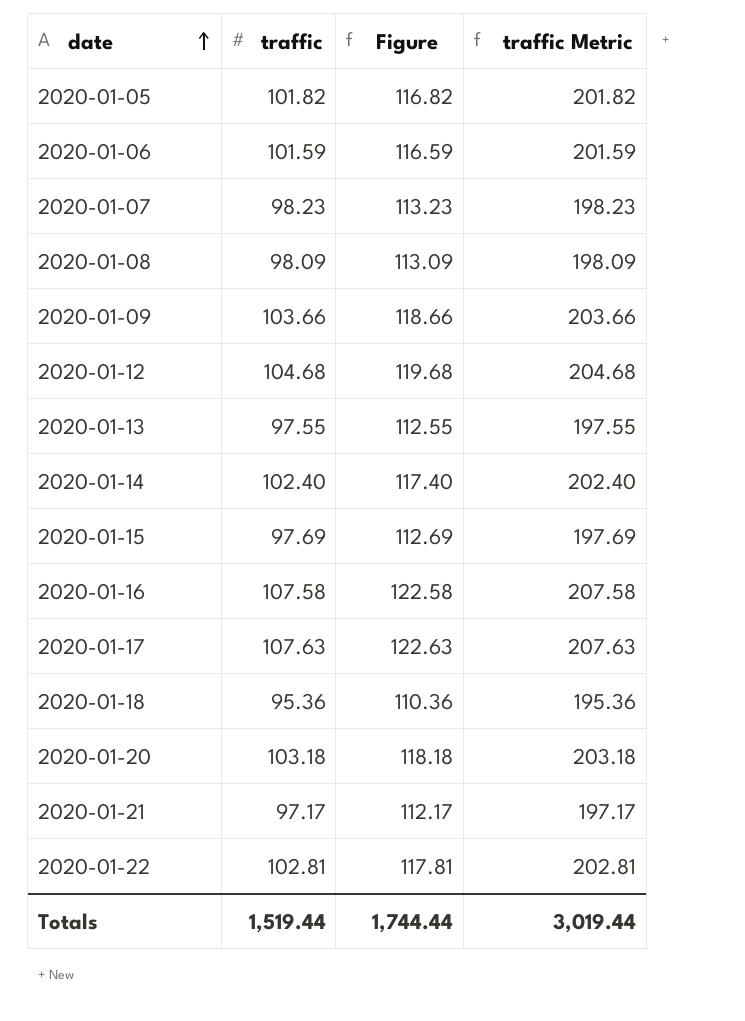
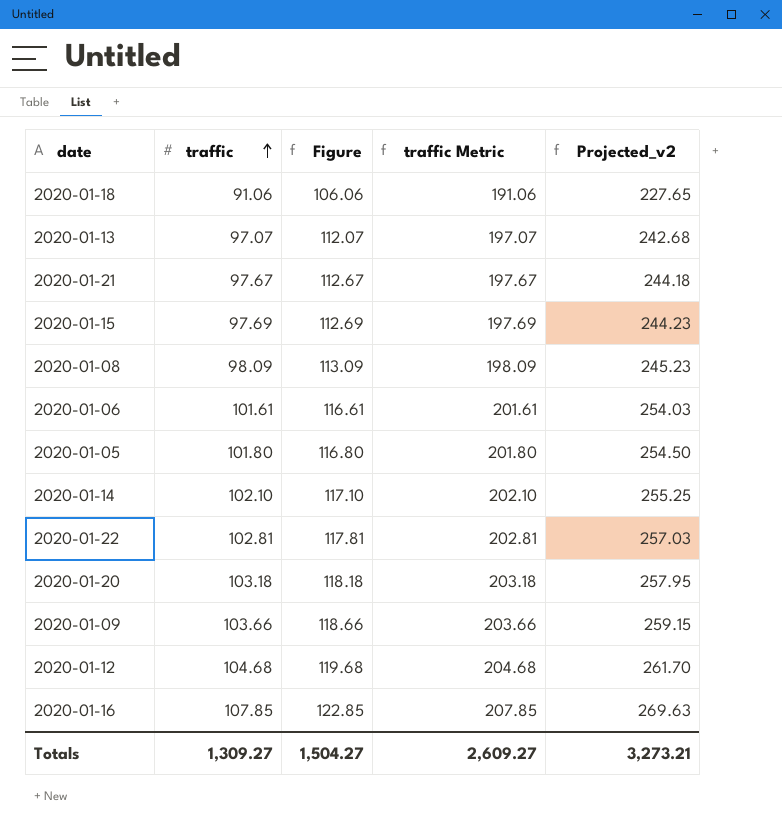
row order: date ascending -> traffic ascending
column Projected_v2 | formula: none -> [traffic] * 2.5
row 2020-01-07: 98.23 | 113.23 | 198.23 -> none
row 2020-01-17: 107.63 | 122.63 | 207.63 -> none
2020-01-18 | traffic: 95.36 -> 91.06
2020-01-18 | Figure: 110.36 -> 106.06
2020-01-18 | traffic Metric: 195.36 -> 191.06
2020-01-13 | traffic: 97.55 -> 97.07
2020-01-13 | Figure: 112.55 -> 112.07
2020-01-13 | traffic Metric: 197.55 -> 197.07
2020-01-21 | traffic: 97.17 -> 97.67
2020-01-21 | Figure: 112.17 -> 112.67
2020-01-21 | traffic Metric: 197.17 -> 197.67
2020-01-06 | traffic: 101.59 -> 101.61
2020-01-06 | Figure: 116.59 -> 116.61
2020-01-06 | traffic Metric: 201.59 -> 201.61
2020-01-05 | traffic: 101.82 -> 101.80
2020-01-05 | Figure: 116.82 -> 116.80
2020-01-05 | traffic Metric: 201.82 -> 201.80
2020-01-14 | traffic: 102.40 -> 102.10
2020-01-14 | Figure: 117.40 -> 117.10
2020-01-14 | traffic Metric: 202.40 -> 202.10
2020-01-16 | traffic: 107.58 -> 107.85
2020-01-16 | Figure: 122.58 -> 122.85
2020-01-16 | traffic Metric: 207.58 -> 207.85
Totals | traffic: 1,519.44 -> 1,309.27
Totals | Figure: 1,744.44 -> 1,504.27
Totals | traffic Metric: 3,019.44 -> 2,609.27

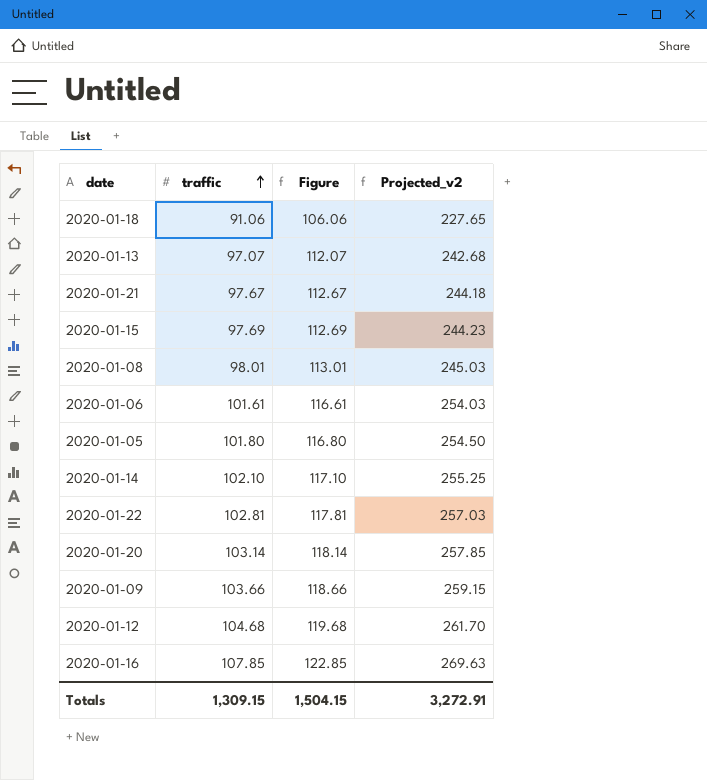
column traffic Metric | formula: [traffic] + 100 -> none
2020-01-08 | traffic: 98.09 -> 98.01
2020-01-08 | Figure: 113.09 -> 113.01
2020-01-08 | Projected_v2: 245.23 -> 245.03
2020-01-20 | traffic: 103.18 -> 103.14
2020-01-20 | Figure: 118.18 -> 118.14
2020-01-20 | Projected_v2: 257.95 -> 257.85
Totals | traffic: 1,309.27 -> 1,309.15
Totals | Figure: 1,504.27 -> 1,504.15
Totals | Projected_v2: 3,273.21 -> 3,272.91

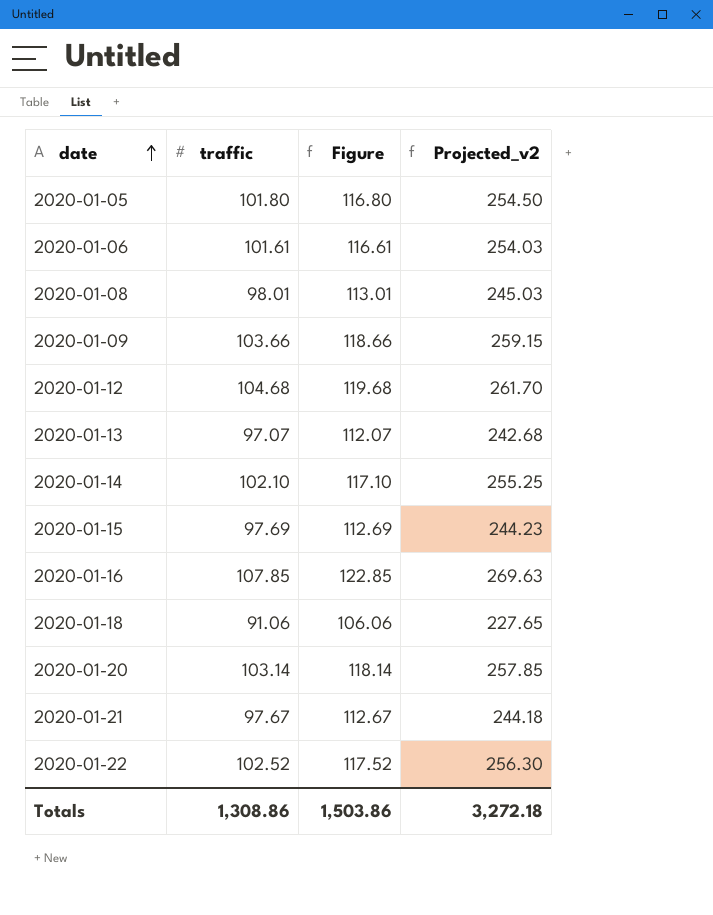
row order: traffic ascending -> date ascending
2020-01-22 | traffic: 102.81 -> 102.52
2020-01-22 | Figure: 117.81 -> 117.52
2020-01-22 | Projected_v2: 257.03 -> 256.30
Totals | traffic: 1,309.15 -> 1,308.86
Totals | Figure: 1,504.15 -> 1,503.86
Totals | Projected_v2: 3,272.91 -> 3,272.18

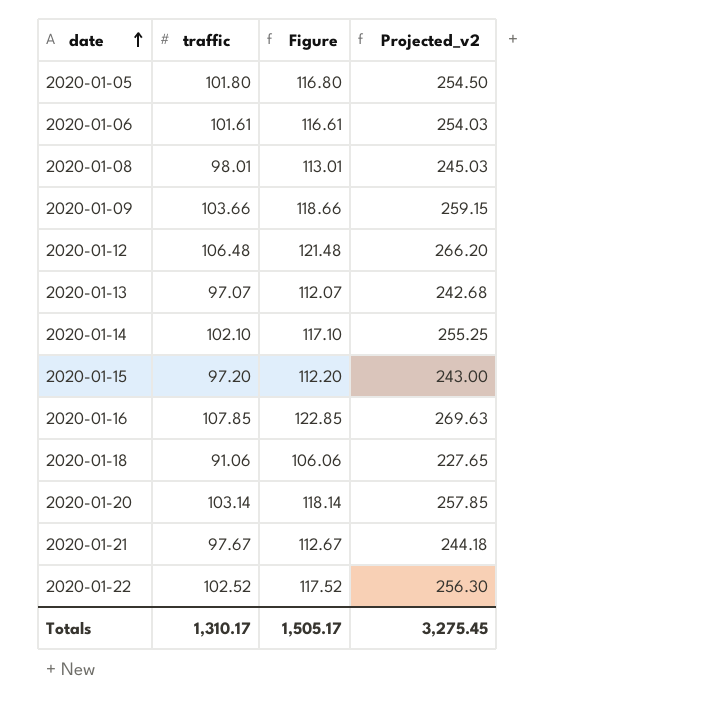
2020-01-12 | traffic: 104.68 -> 106.48
2020-01-12 | Figure: 119.68 -> 121.48
2020-01-12 | Projected_v2: 261.70 -> 266.20
2020-01-15 | traffic: 97.69 -> 97.20
2020-01-15 | Figure: 112.69 -> 112.20
2020-01-15 | Projected_v2: 244.23 -> 243.00
Totals | traffic: 1,308.86 -> 1,310.17
Totals | Figure: 1,503.86 -> 1,505.17
Totals | Projected_v2: 3,272.18 -> 3,275.45

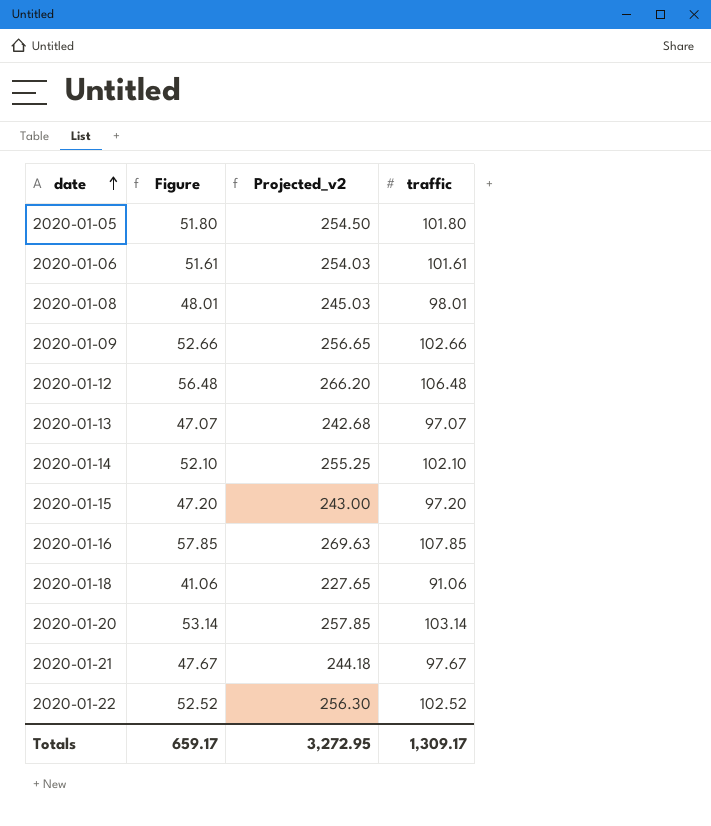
column Figure | formula: [traffic] + 15 -> [traffic] - 50
column traffic | position: 2 -> 4
2020-01-09 | Projected_v2: 259.15 -> 256.65
2020-01-09 | traffic: 103.66 -> 102.66
Totals | Figure: 1,505.17 -> 659.17
Totals | Projected_v2: 3,275.45 -> 3,272.95
Totals | traffic: 1,310.17 -> 1,309.17

